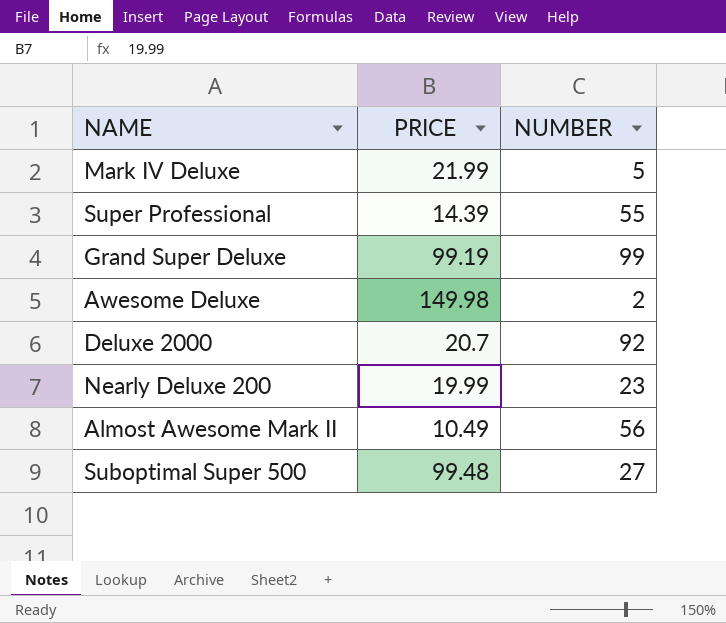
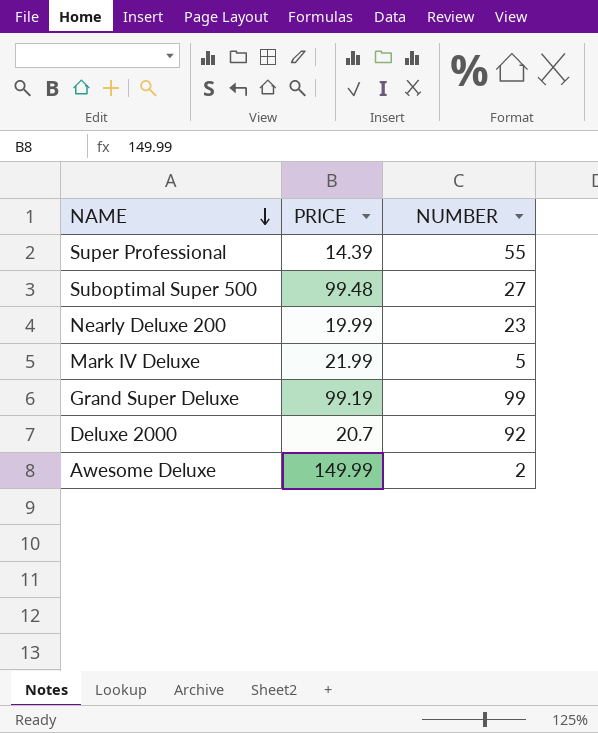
row order: none -> NAME descending
row Almost Awesome Mark II: 10.49 | 56 -> none
Awesome Deluxe | PRICE: 149.98 -> 149.99

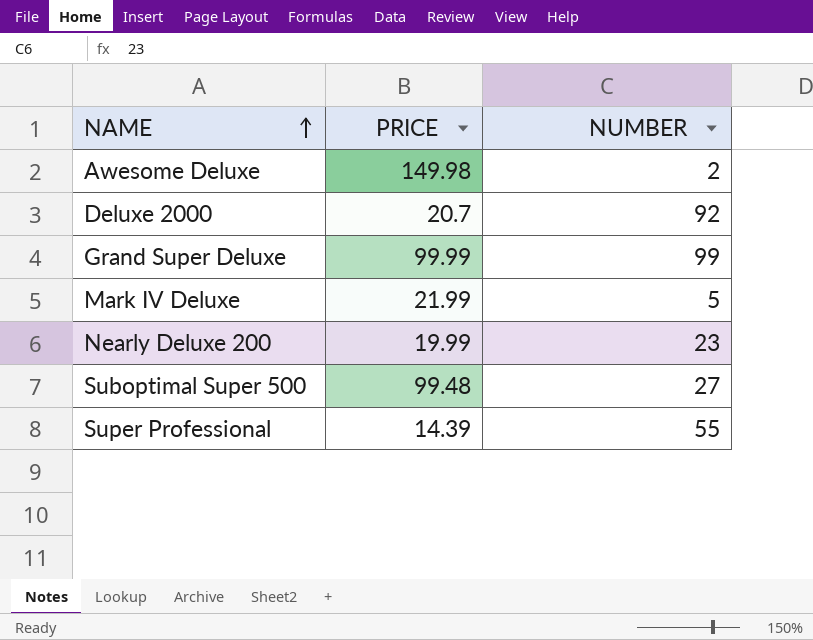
row order: NAME descending -> NAME ascending
Awesome Deluxe | PRICE: 149.99 -> 149.98
Grand Super Deluxe | PRICE: 99.19 -> 99.99

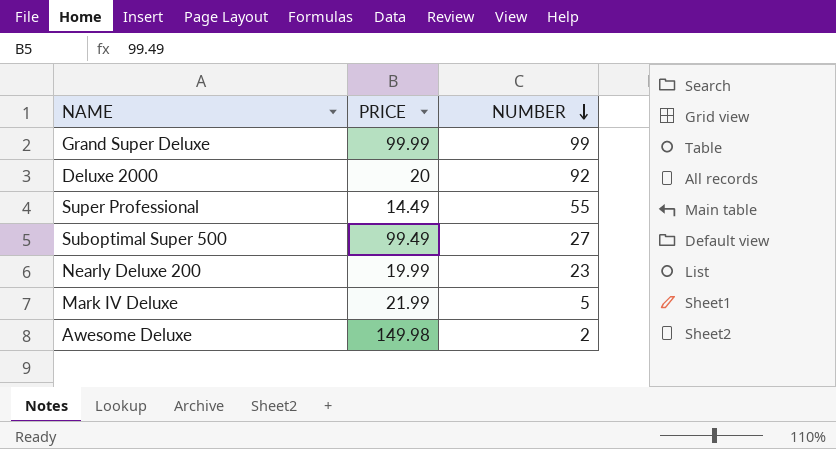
row order: NAME ascending -> NUMBER descending
Deluxe 2000 | PRICE: 20.7 -> 20
Super Professional | PRICE: 14.39 -> 14.49
Suboptimal Super 500 | PRICE: 99.48 -> 99.49

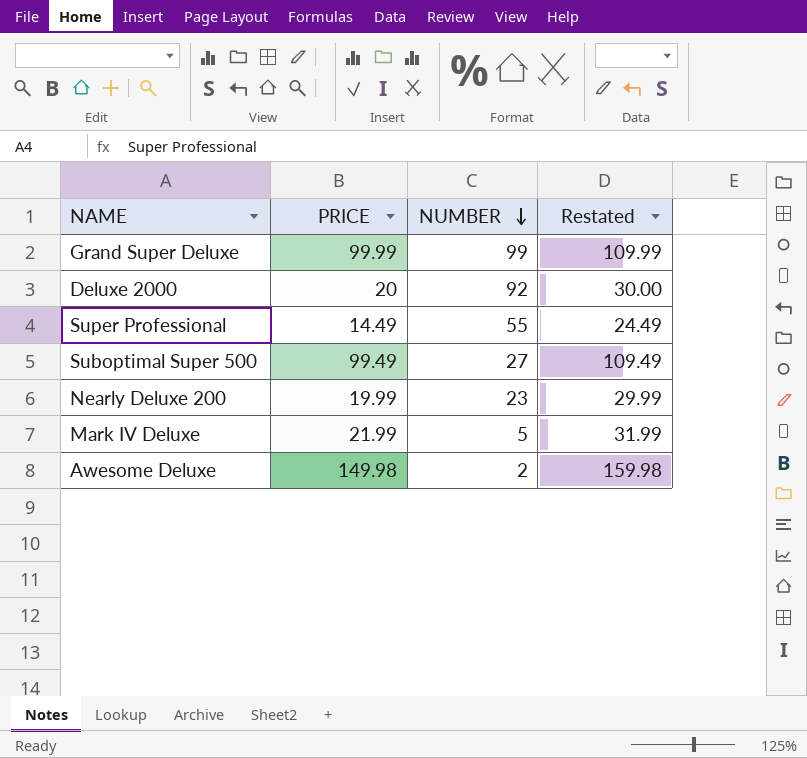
column Restated | formula: none -> [PRICE] + 10

